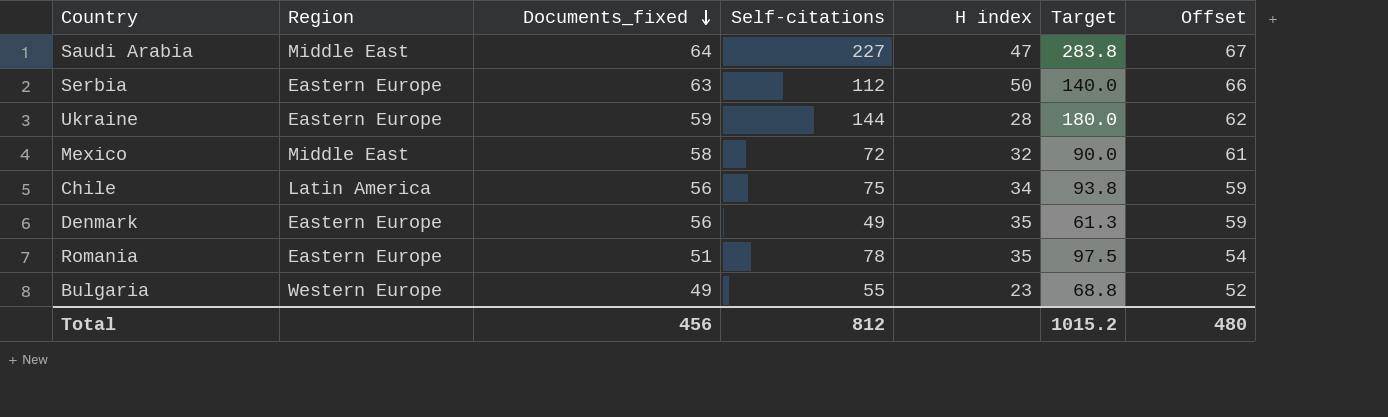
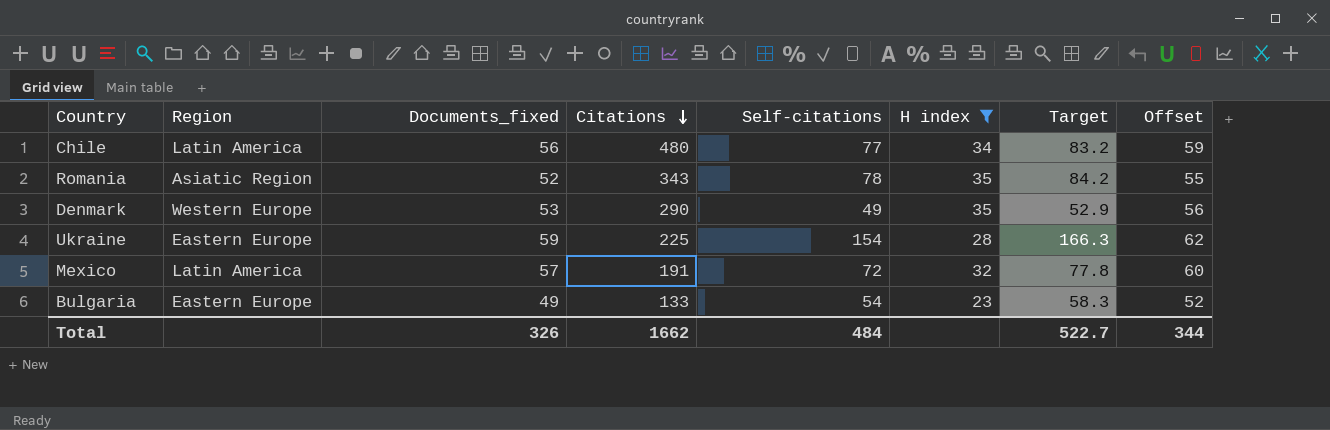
filter: none -> H index <= 35
row order: Documents_fixed descending -> Citations descending
column Citations | position: none -> 4
column Target | formula: [Self-citations] * 1.25 -> [Self-citations] * 1.08
Chile | Self-citations: 75 -> 77
Romania | Region: Eastern Europe -> Asiatic Region
Romania | Documents_fixed: 51 -> 52
Romania | Offset: 54 -> 55
Denmark | Region: Eastern Europe -> Western Europe
Denmark | Documents_fixed: 56 -> 53
Denmark | Offset: 59 -> 56
Ukraine | Self-citations: 144 -> 154
Mexico | Region: Middle East -> Latin America
Mexico | Documents_fixed: 58 -> 57
Mexico | Offset: 61 -> 60
Bulgaria | Region: Western Europe -> Eastern Europe
Bulgaria | Self-citations: 55 -> 54
Total | Documents_fixed: 456 -> 326
Total | Self-citations: 812 -> 484
Total | Target: 1015.2 -> 522.7
Total | Offset: 480 -> 344

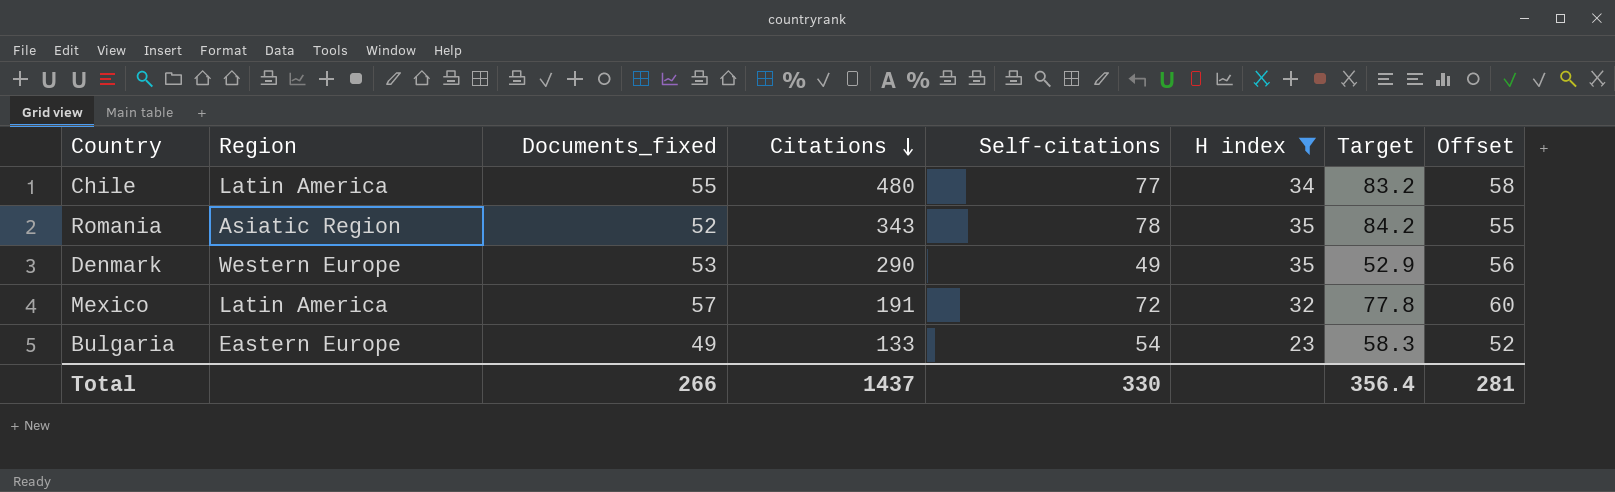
row Ukraine: Eastern Europe | 59 | 225 | 154 | 28 | 166.3 | 62 -> none
Chile | Documents_fixed: 56 -> 55
Chile | Offset: 59 -> 58
Total | Documents_fixed: 326 -> 266
Total | Citations: 1662 -> 1437
Total | Self-citations: 484 -> 330
Total | Target: 522.7 -> 356.4
Total | Offset: 344 -> 281

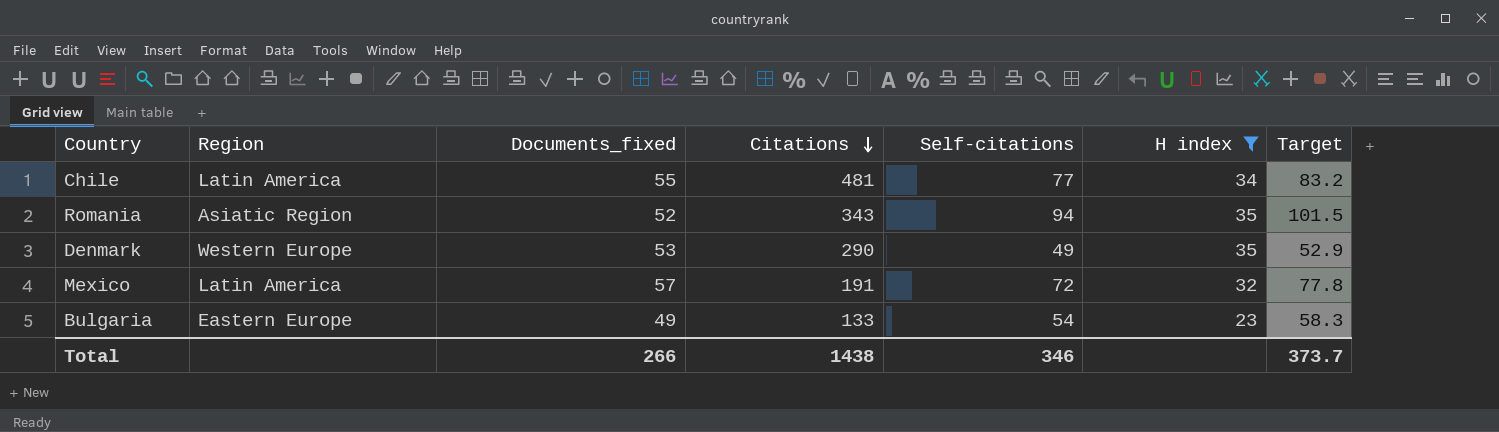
column Offset | formula: [Documents_fixed] + 3 -> none
Chile | Citations: 480 -> 481
Romania | Self-citations: 78 -> 94
Romania | Target: 84.2 -> 101.5
Total | Citations: 1437 -> 1438
Total | Self-citations: 330 -> 346
Total | Target: 356.4 -> 373.7

